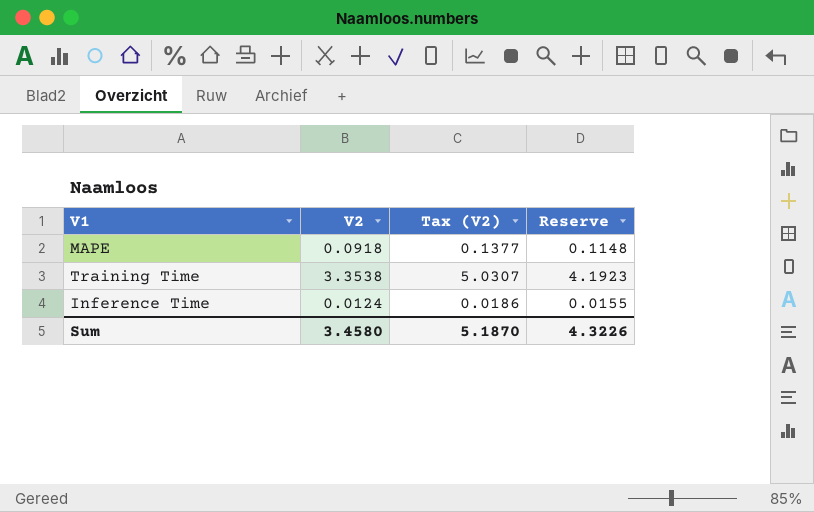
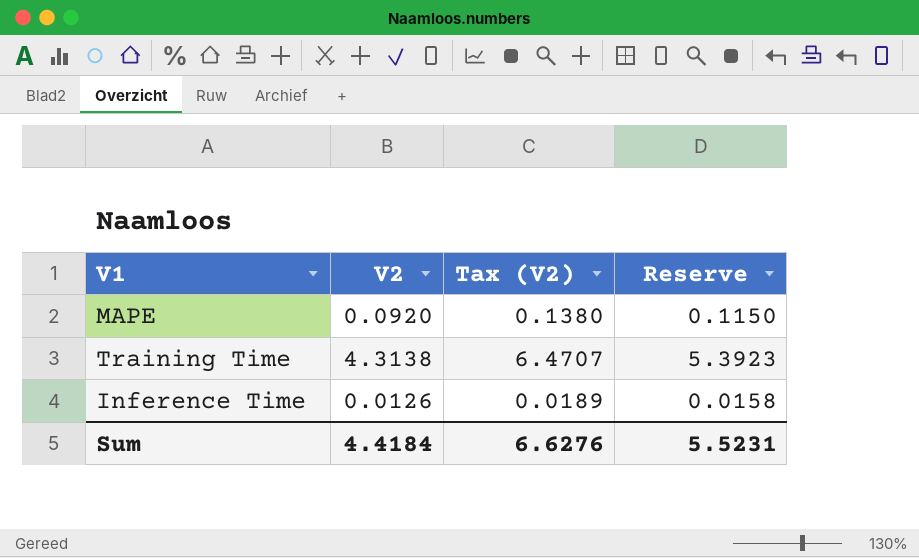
MAPE | V2: 0.0918 -> 0.0920
MAPE | Tax (V2): 0.1377 -> 0.1380
MAPE | Reserve: 0.1148 -> 0.1150
Training Time | V2: 3.3538 -> 4.3138
Training Time | Tax (V2): 5.0307 -> 6.4707
Training Time | Reserve: 4.1923 -> 5.3923
Inference Time | V2: 0.0124 -> 0.0126
Inference Time | Tax (V2): 0.0186 -> 0.0189
Inference Time | Reserve: 0.0155 -> 0.0158
Sum | V2: 3.4580 -> 4.4184
Sum | Tax (V2): 5.1870 -> 6.6276
Sum | Reserve: 4.3226 -> 5.5231

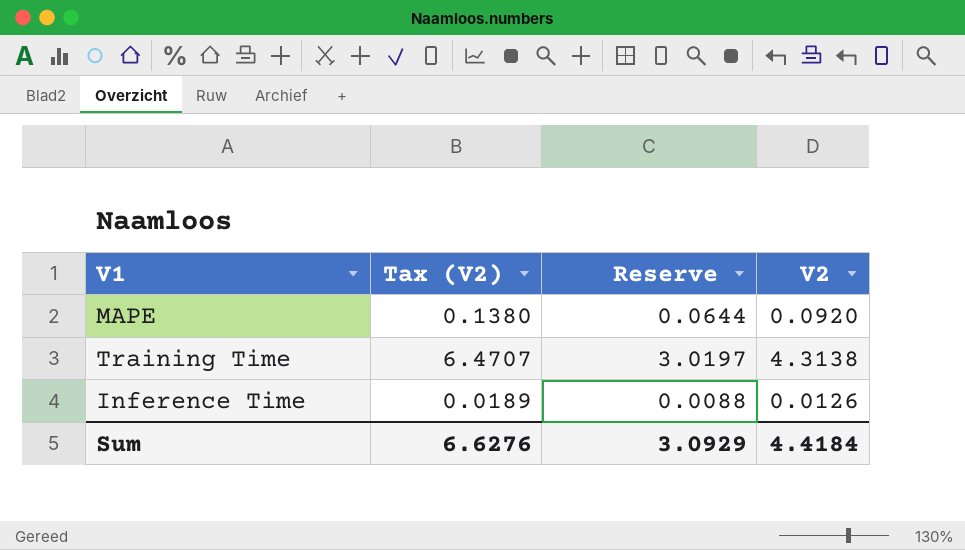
column Reserve | formula: [V2] * 1.25 -> [V2] * 0.7
column V2 | position: 2 -> 4
Sum | Reserve: 5.5231 -> 3.0929

